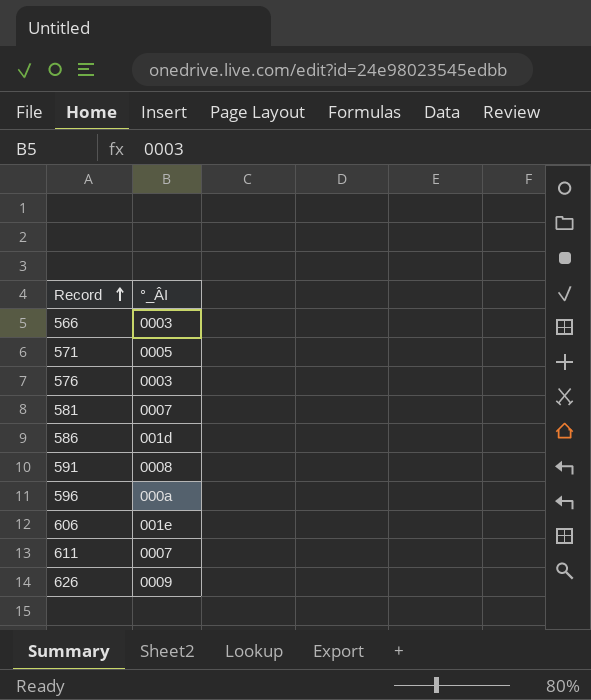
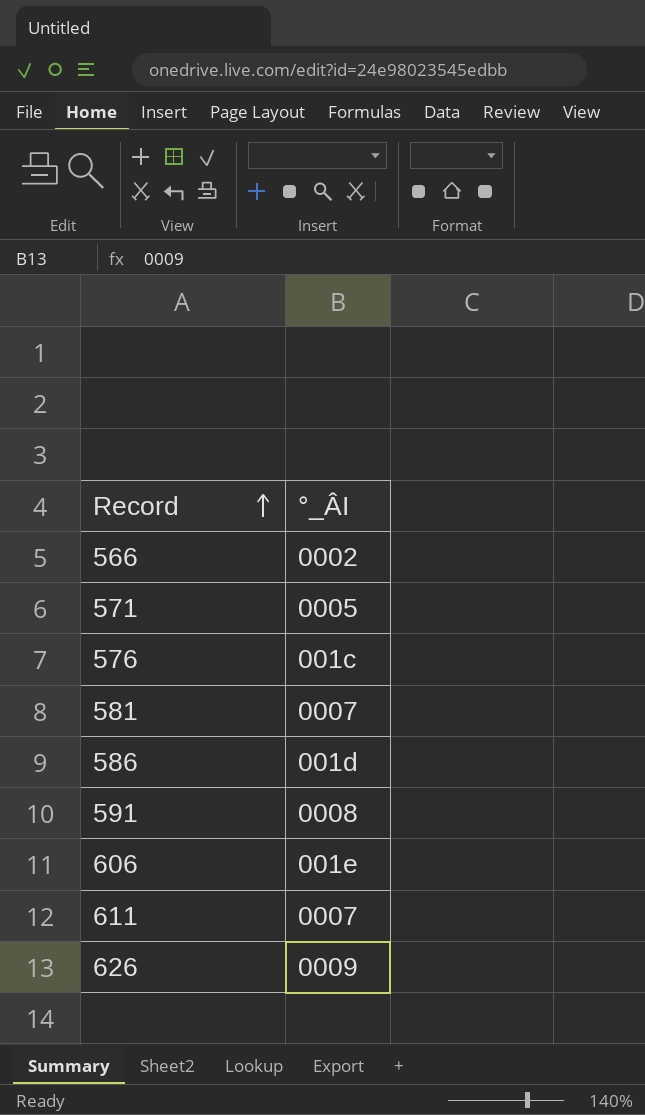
row 596: 000a -> none
566 | °_ÂI: 0003 -> 0002
576 | °_ÂI: 0003 -> 001c

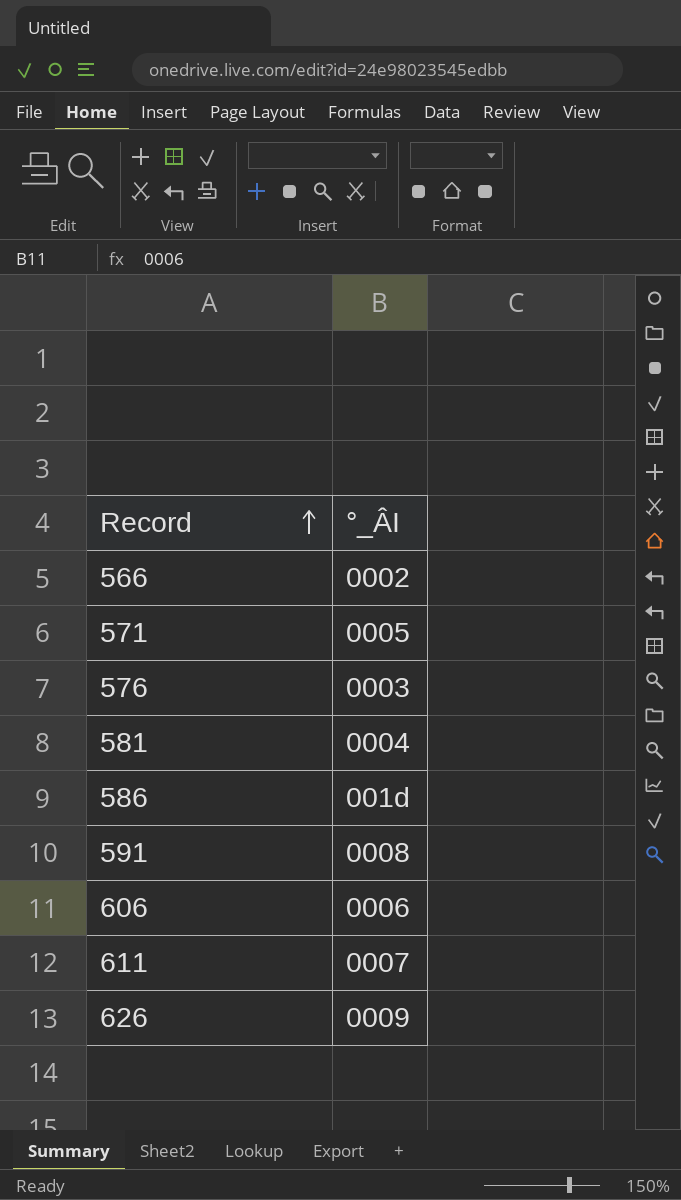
576 | °_ÂI: 001c -> 0003
581 | °_ÂI: 0007 -> 0004
606 | °_ÂI: 001e -> 0006

